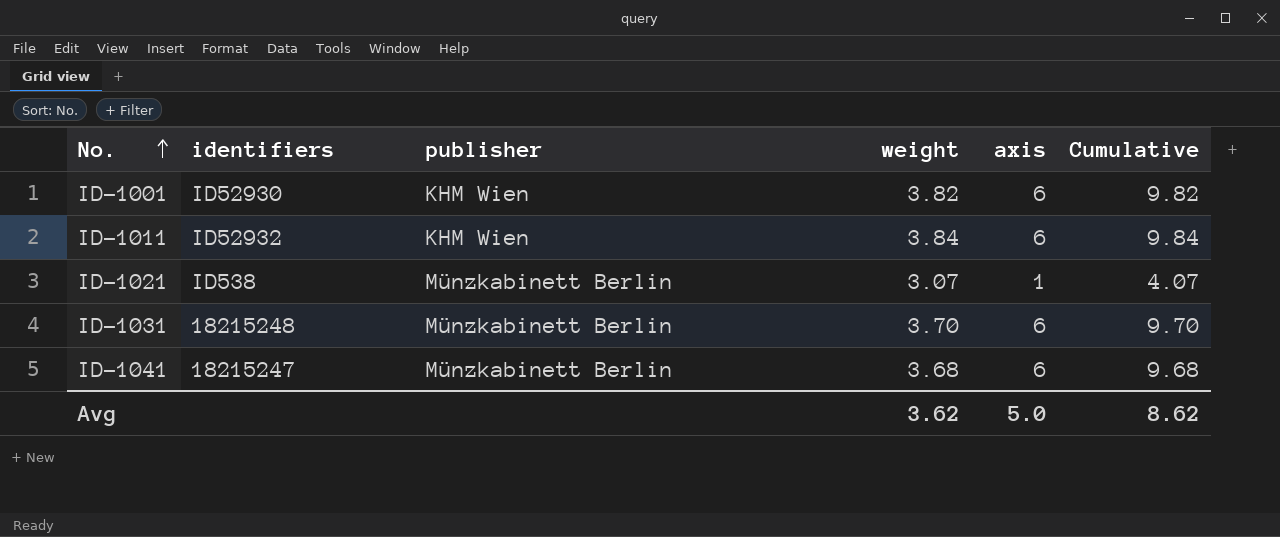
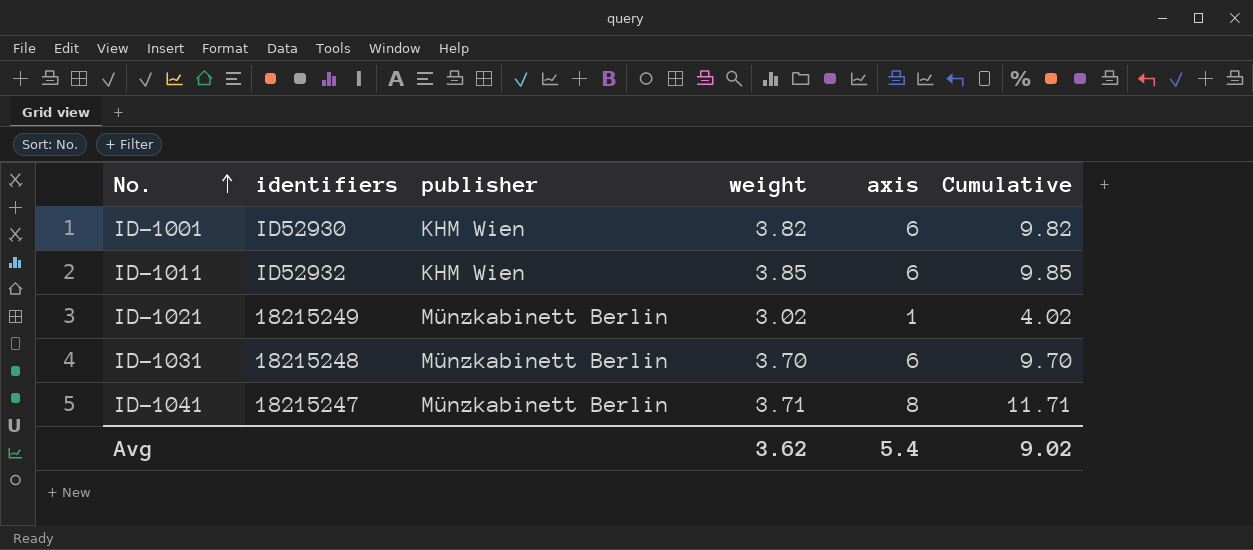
ID-1011 | weight: 3.84 -> 3.85
ID-1011 | Cumulative: 9.84 -> 9.85
ID-1021 | identifiers: ID538 -> 18215249
ID-1021 | weight: 3.07 -> 3.02
ID-1021 | Cumulative: 4.07 -> 4.02
ID-1041 | weight: 3.68 -> 3.71
ID-1041 | axis: 6 -> 8
ID-1041 | Cumulative: 9.68 -> 11.71
Avg | axis: 5.0 -> 5.4
Avg | Cumulative: 8.62 -> 9.02

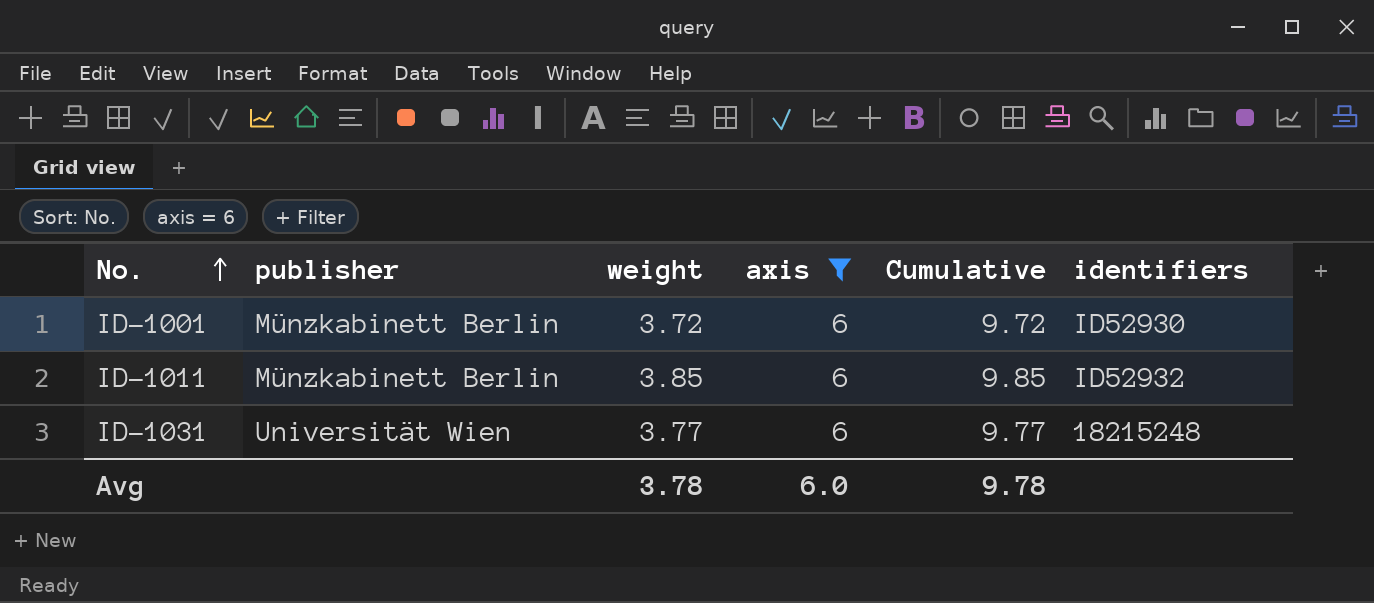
filter: none -> axis = 6
column identifiers | position: 2 -> 6
ID-1001 | publisher: KHM Wien -> Münzkabinett Berlin
ID-1001 | weight: 3.82 -> 3.72
ID-1001 | Cumulative: 9.82 -> 9.72
ID-1011 | publisher: KHM Wien -> Münzkabinett Berlin
ID-1031 | publisher: Münzkabinett Berlin -> Universität Wien
ID-1031 | weight: 3.70 -> 3.77
ID-1031 | Cumulative: 9.70 -> 9.77
Avg | weight: 3.62 -> 3.78
Avg | axis: 5.4 -> 6.0
Avg | Cumulative: 9.02 -> 9.78

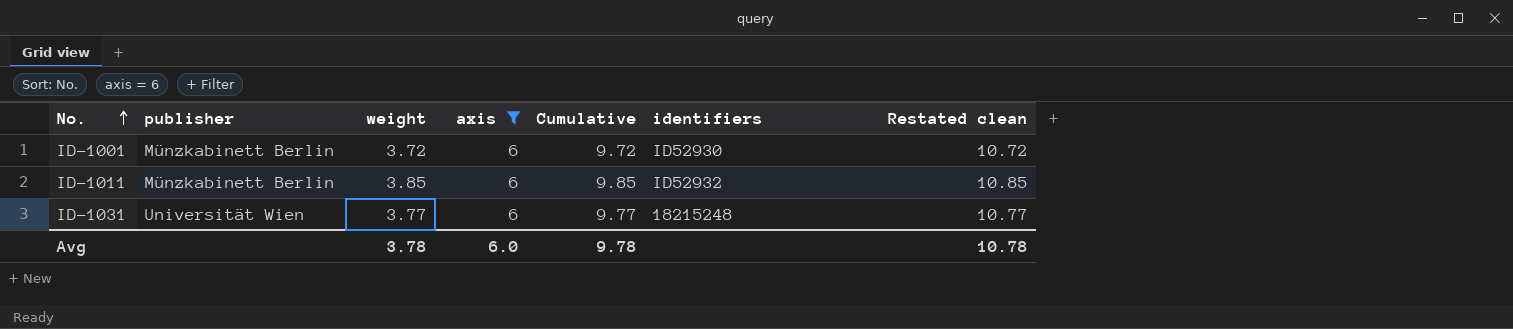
column Restated clean | formula: none -> [Cumulative] + 1

